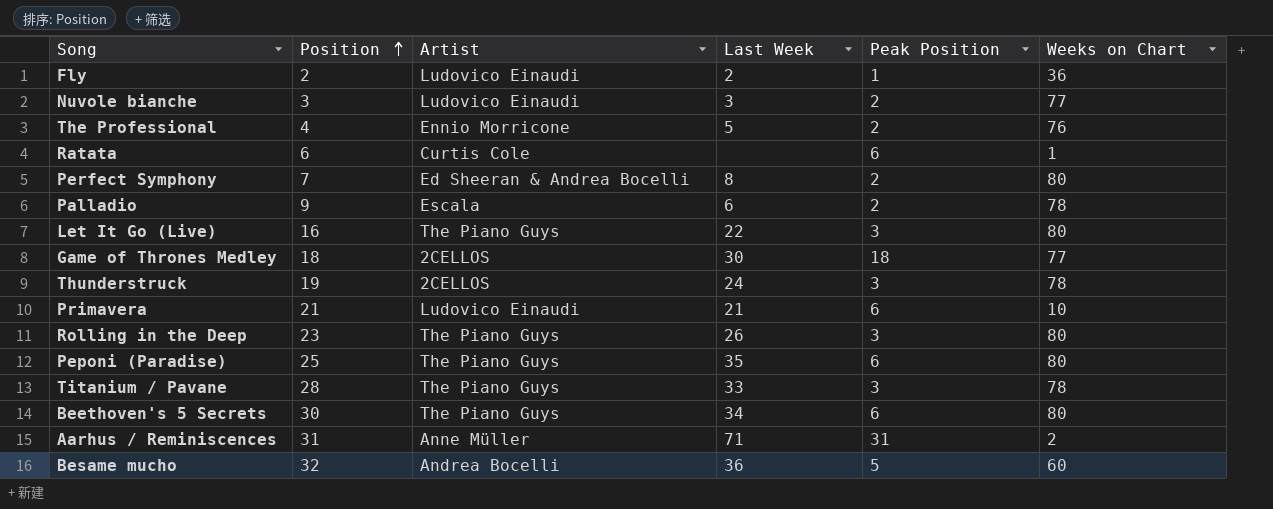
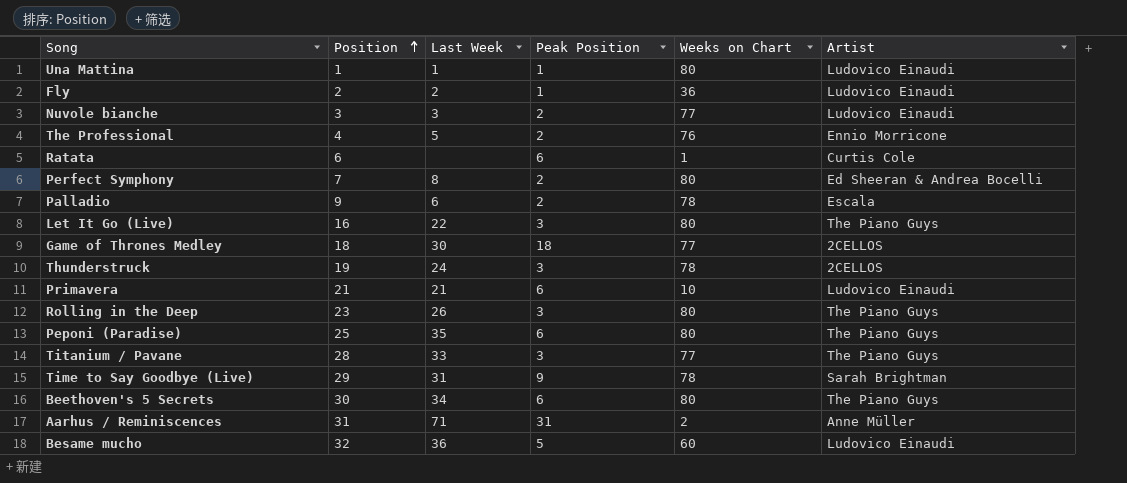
column Artist | position: 3 -> 6
row Una Mattina: none -> 1 | 1 | 1 | 80 | Ludovico Einaudi
Titanium / Pavane | Weeks on Chart: 78 -> 77
row Time to Say Goodbye (Live): none -> 29 | 31 | 9 | 78 | Sarah Brightman
Besame mucho | Artist: Andrea Bocelli -> Ludovico Einaudi

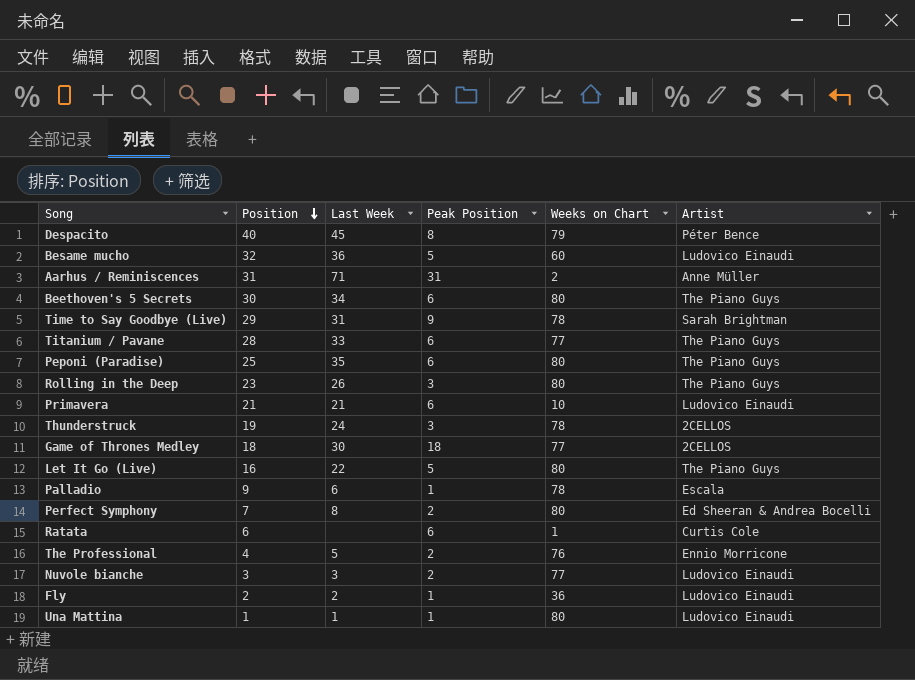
row order: Position ascending -> Position descending
row Despacito: none -> 40 | 45 | 8 | 79 | Péter Bence
Titanium / Pavane | Peak Position: 3 -> 6
Let It Go (Live) | Peak Position: 3 -> 5
Palladio | Peak Position: 2 -> 1

